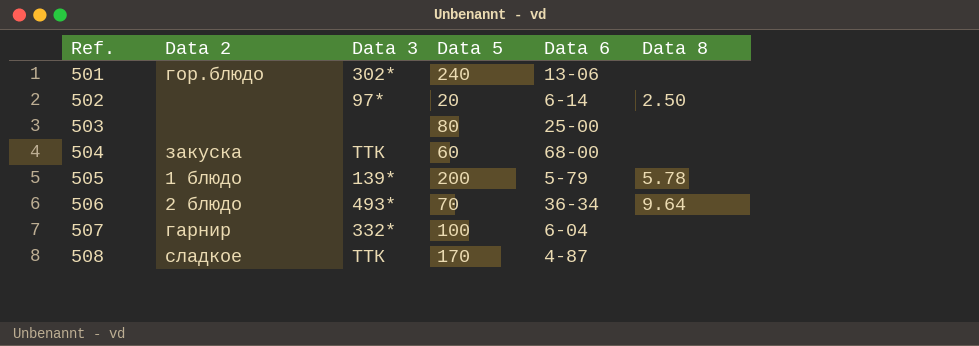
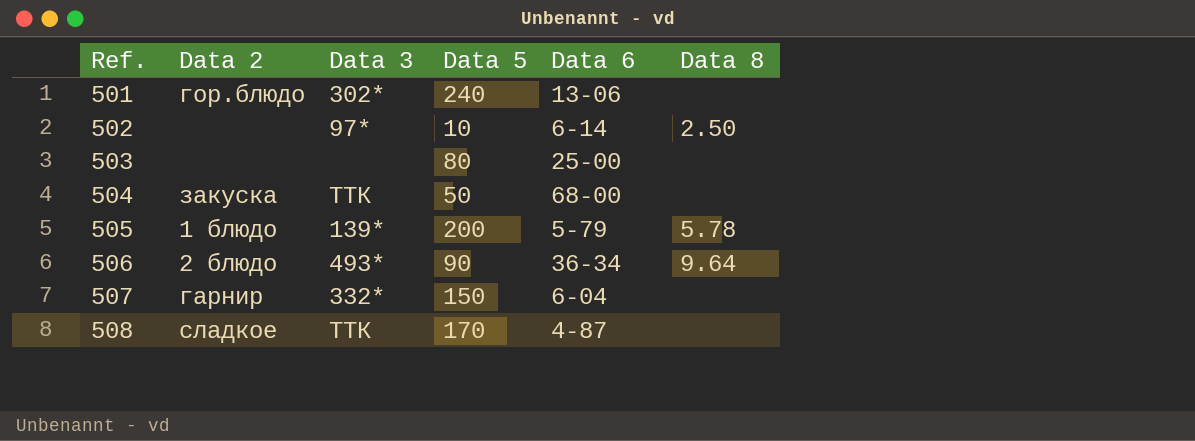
502 | Data 5: 20 -> 10
504 | Data 5: 60 -> 50
506 | Data 5: 70 -> 90
507 | Data 5: 100 -> 150

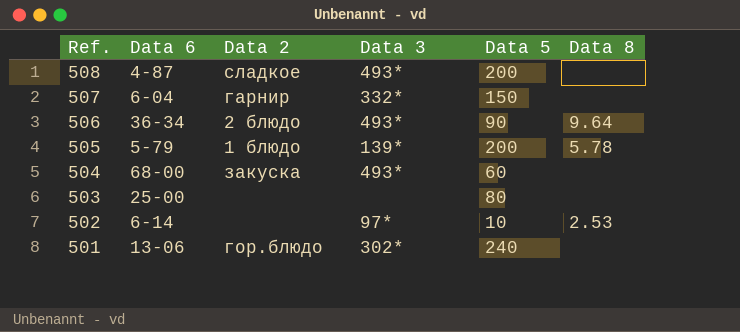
row order: Ref. ascending -> Ref. descending
column Data 6 | position: 5 -> 2
508 | Data 3: ТТК -> 493*
508 | Data 5: 170 -> 200
504 | Data 3: ТТК -> 493*
504 | Data 5: 50 -> 60
502 | Data 8: 2.50 -> 2.53

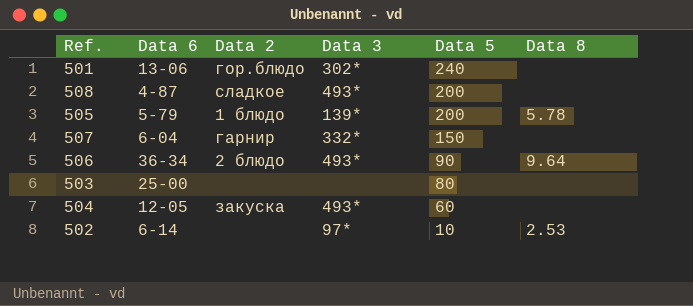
row order: Ref. descending -> Data 5 descending
504 | Data 6: 68-00 -> 12-05

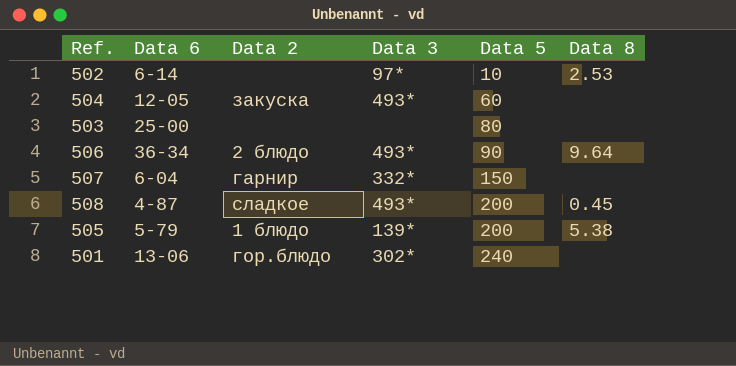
row order: Data 5 descending -> Data 5 ascending
508 | Data 8: none -> 0.45
505 | Data 8: 5.78 -> 5.38

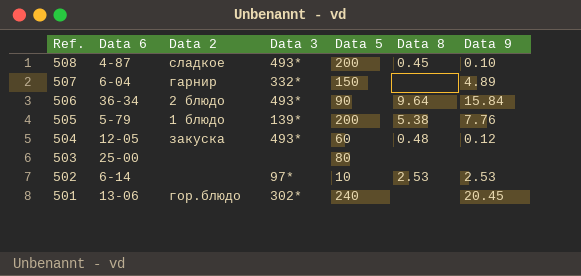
row order: Data 5 ascending -> Ref. descending
column Data 9 | position: none -> 7
504 | Data 8: none -> 0.48

